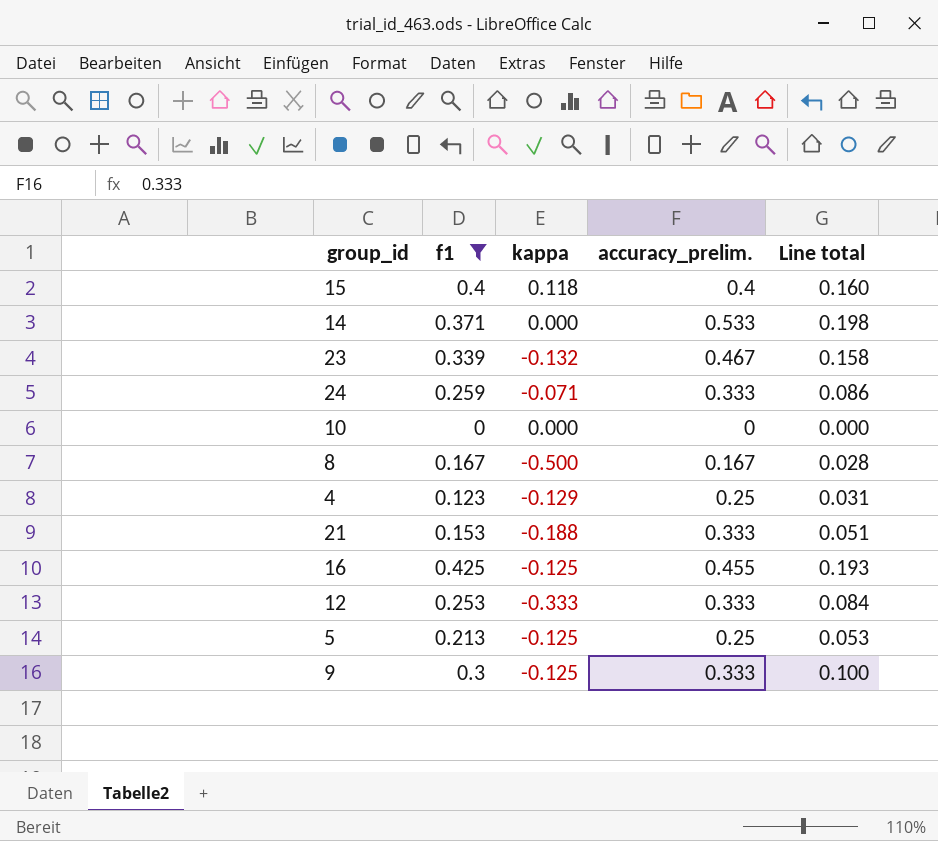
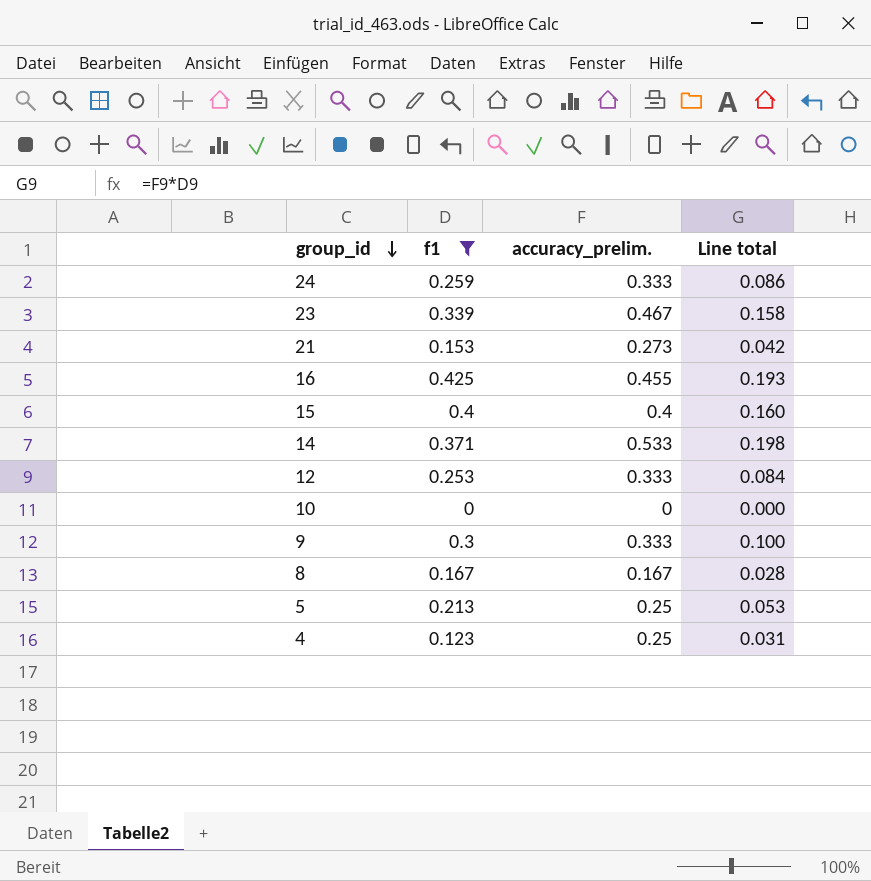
row order: none -> group_id descending
column kappa | position: 3 -> none
21 | accuracy_prelim.: 0.333 -> 0.273
21 | Line total: 0.051 -> 0.042

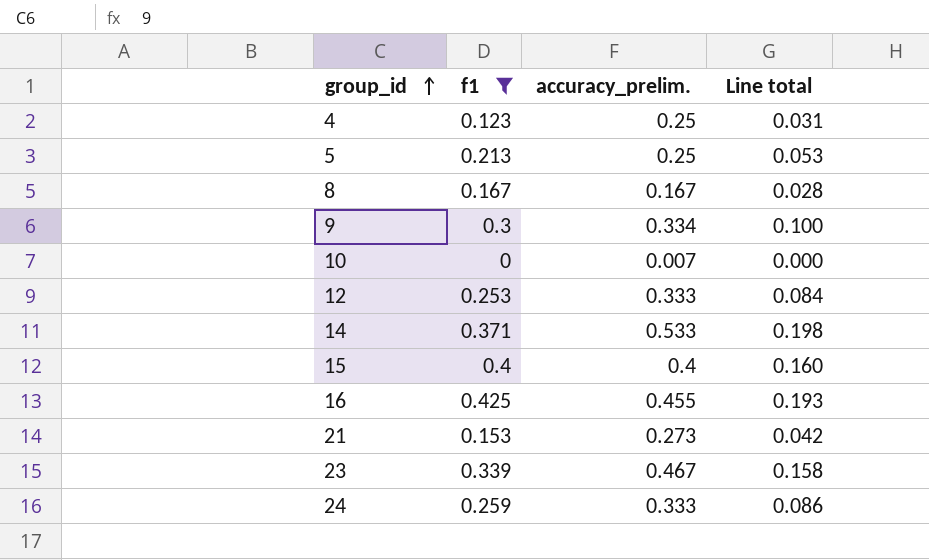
row order: group_id descending -> group_id ascending
9 | accuracy_prelim.: 0.333 -> 0.334
10 | accuracy_prelim.: 0 -> 0.007

